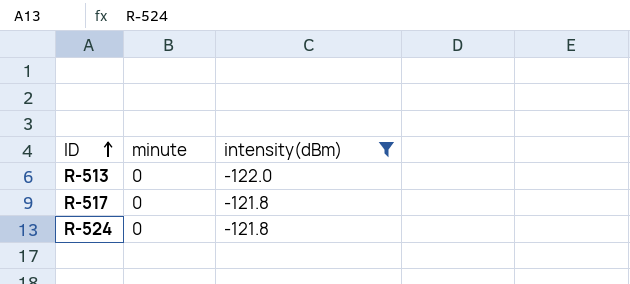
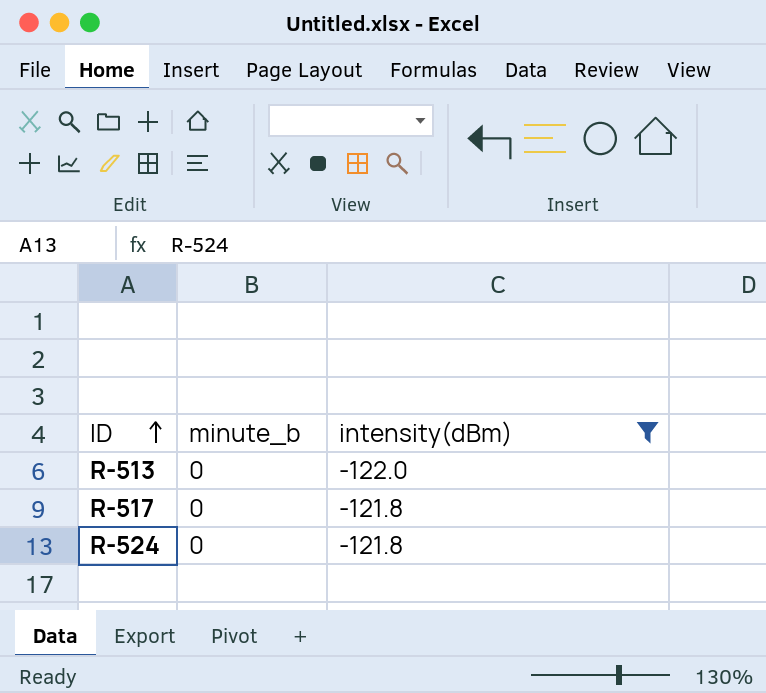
column name: minute -> minute_b

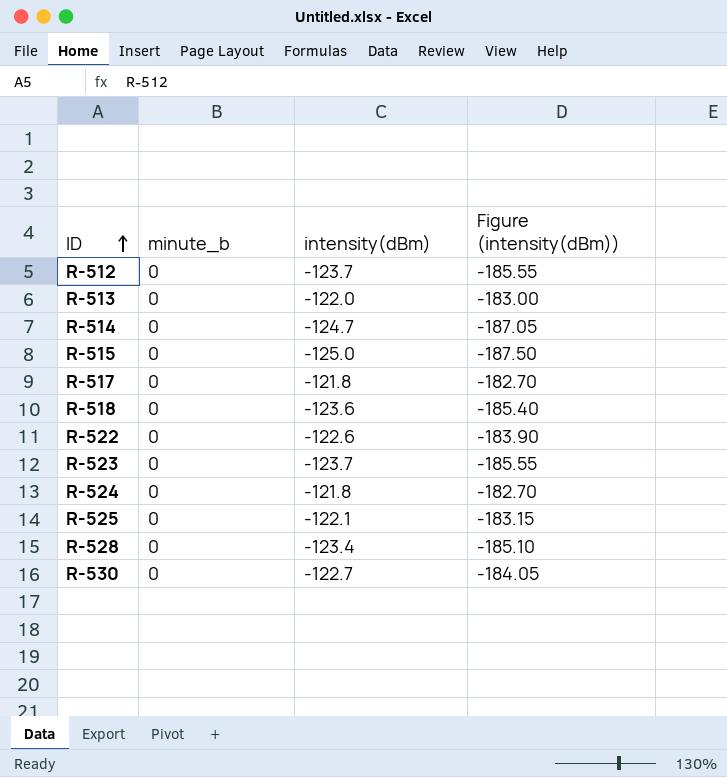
filter: intensity(dBm) >= -122.0 -> none
column Figure (intensity(dBm)) | formula: none -> [intensity(dBm)] * 1.5

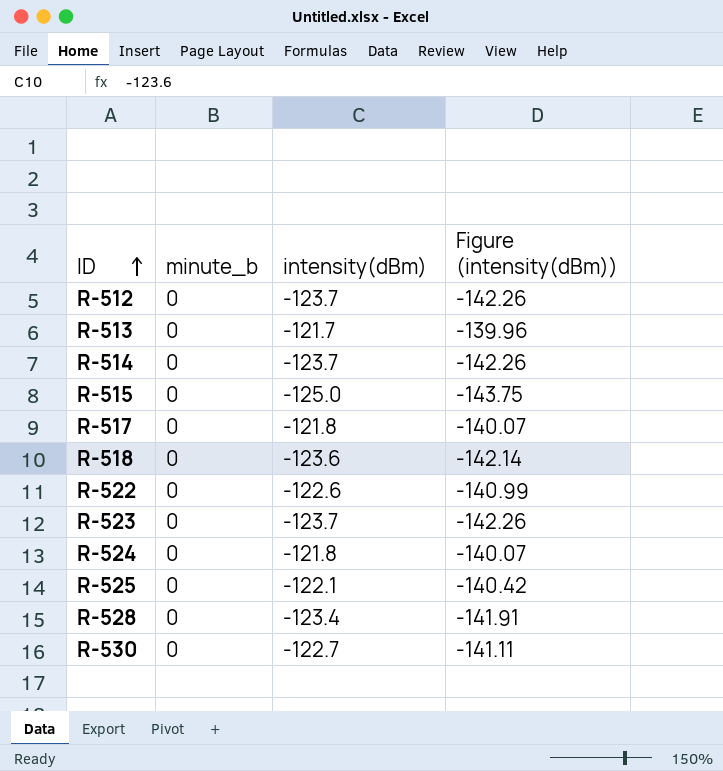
column Figure (intensity(dBm)) | formula: [intensity(dBm)] * 1.5 -> [intensity(dBm)] * 1.15
R-513 | intensity(dBm): -122.0 -> -121.7
R-514 | intensity(dBm): -124.7 -> -123.7

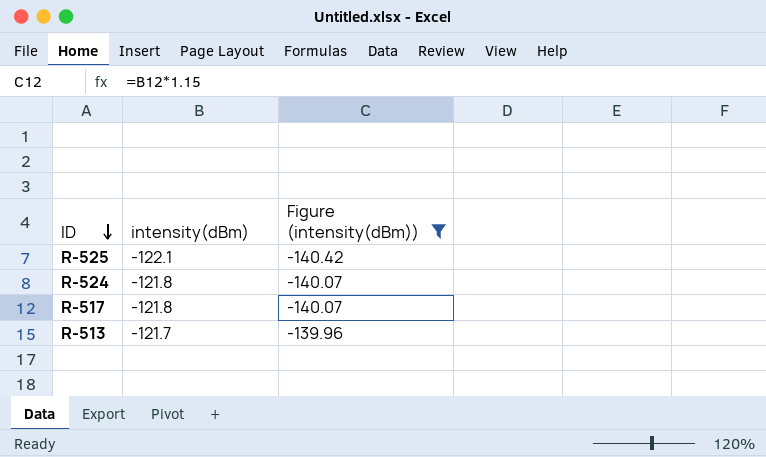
filter: none -> Figure (intensity(dBm)) >= -140.42
row order: ID ascending -> ID descending
column minute_b | position: 2 -> none

